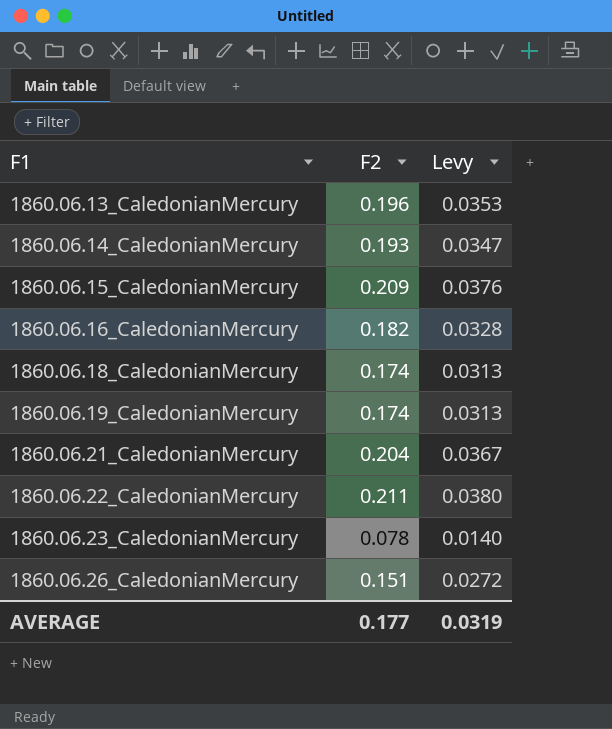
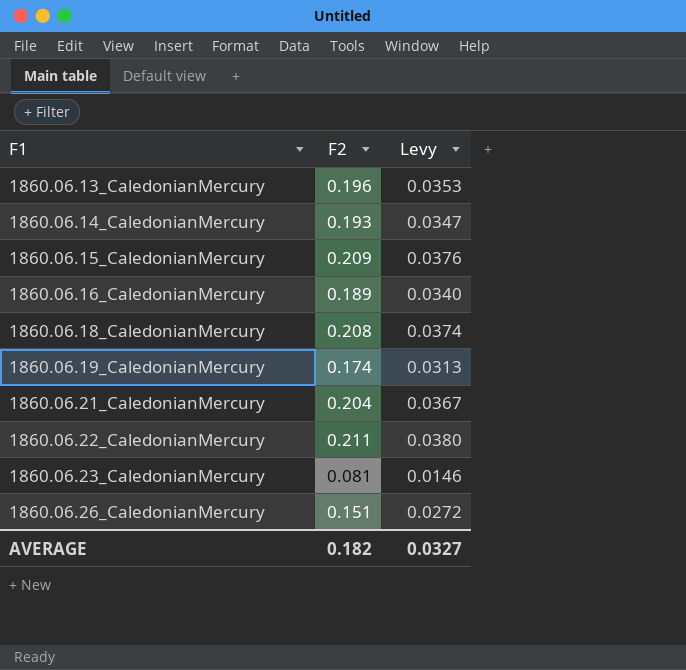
1860.06.16_CaledonianMercury | F2: 0.182 -> 0.189
1860.06.16_CaledonianMercury | Levy: 0.0328 -> 0.0340
1860.06.18_CaledonianMercury | F2: 0.174 -> 0.208
1860.06.18_CaledonianMercury | Levy: 0.0313 -> 0.0374
1860.06.23_CaledonianMercury | F2: 0.078 -> 0.081
1860.06.23_CaledonianMercury | Levy: 0.0140 -> 0.0146
AVERAGE | F2: 0.177 -> 0.182
AVERAGE | Levy: 0.0319 -> 0.0327

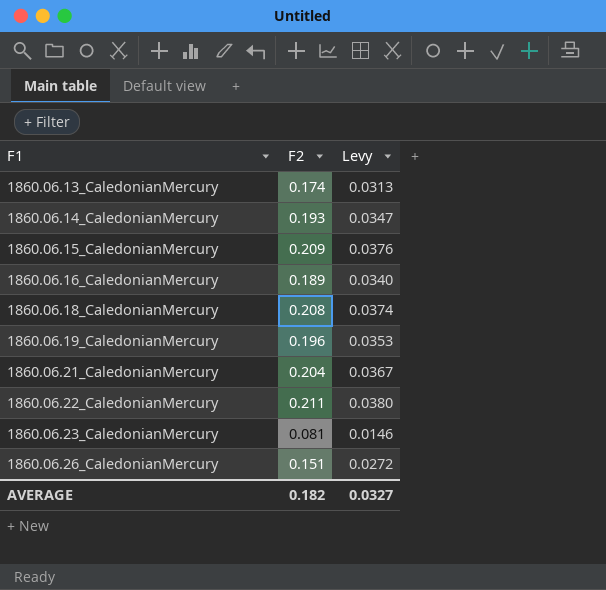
1860.06.13_CaledonianMercury | F2: 0.196 -> 0.174
1860.06.13_CaledonianMercury | Levy: 0.0353 -> 0.0313
1860.06.19_CaledonianMercury | F2: 0.174 -> 0.196
1860.06.19_CaledonianMercury | Levy: 0.0313 -> 0.0353

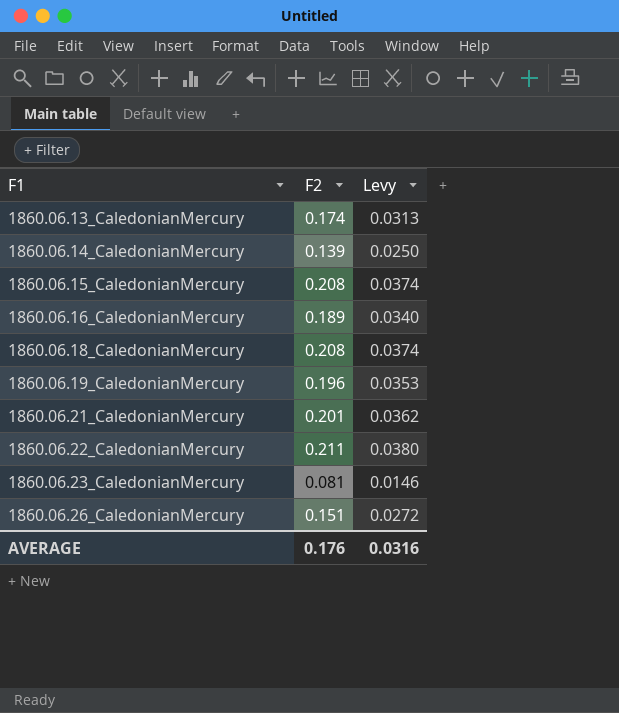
1860.06.14_CaledonianMercury | F2: 0.193 -> 0.139
1860.06.14_CaledonianMercury | Levy: 0.0347 -> 0.0250
1860.06.15_CaledonianMercury | F2: 0.209 -> 0.208
1860.06.15_CaledonianMercury | Levy: 0.0376 -> 0.0374
1860.06.21_CaledonianMercury | F2: 0.204 -> 0.201
1860.06.21_CaledonianMercury | Levy: 0.0367 -> 0.0362
AVERAGE | F2: 0.182 -> 0.176
AVERAGE | Levy: 0.0327 -> 0.0316

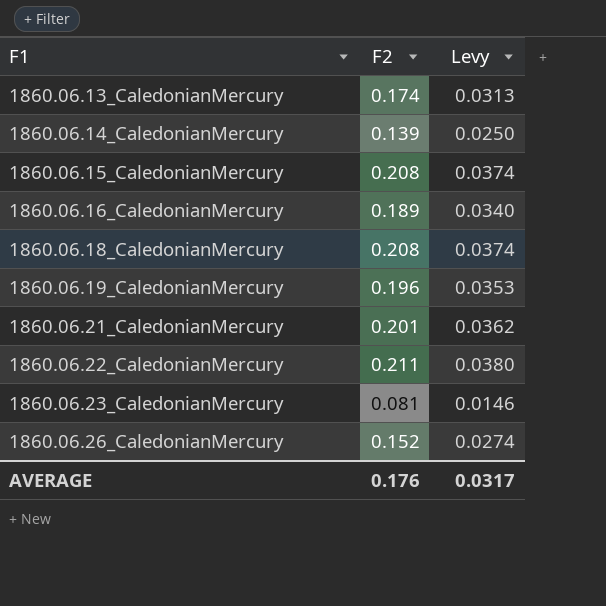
1860.06.26_CaledonianMercury | F2: 0.151 -> 0.152
1860.06.26_CaledonianMercury | Levy: 0.0272 -> 0.0274
AVERAGE | Levy: 0.0316 -> 0.0317

